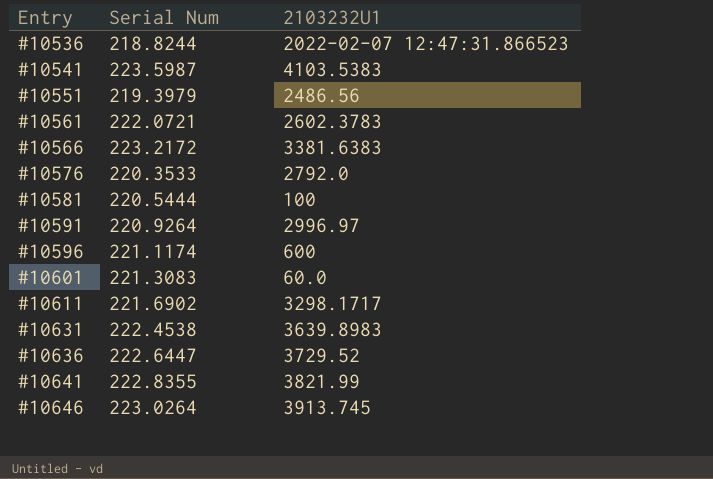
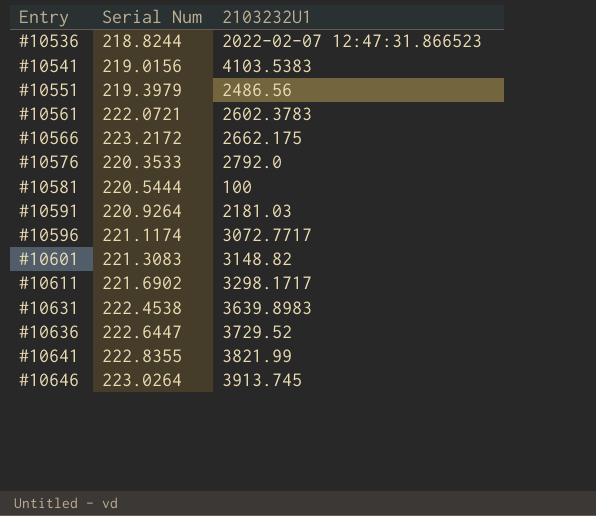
#10541 | Serial Num: 223.5987 -> 219.0156
#10566 | 2103232U1: 3381.6383 -> 2662.175
#10591 | 2103232U1: 2996.97 -> 2181.03
#10596 | 2103232U1: 600 -> 3072.7717
#10601 | 2103232U1: 60.0 -> 3148.82

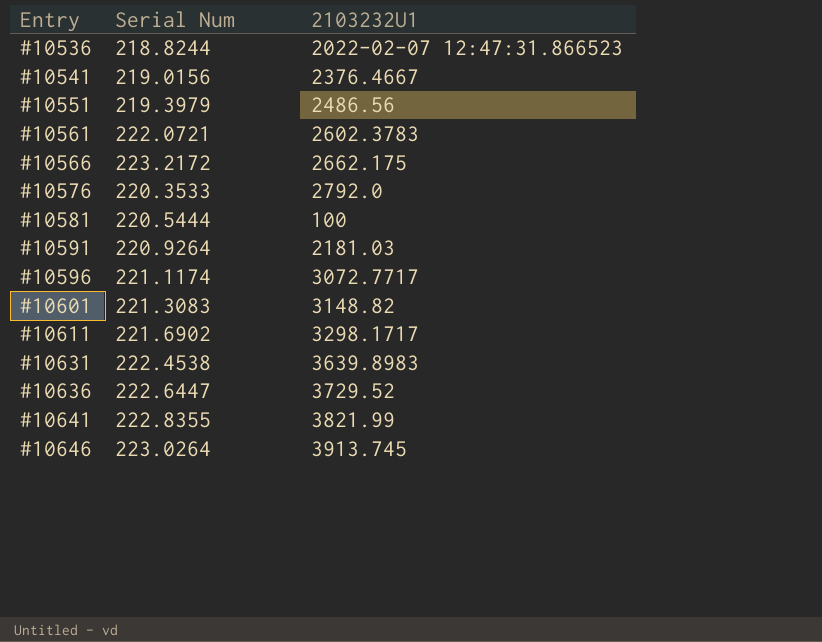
#10541 | 2103232U1: 4103.5383 -> 2376.4667

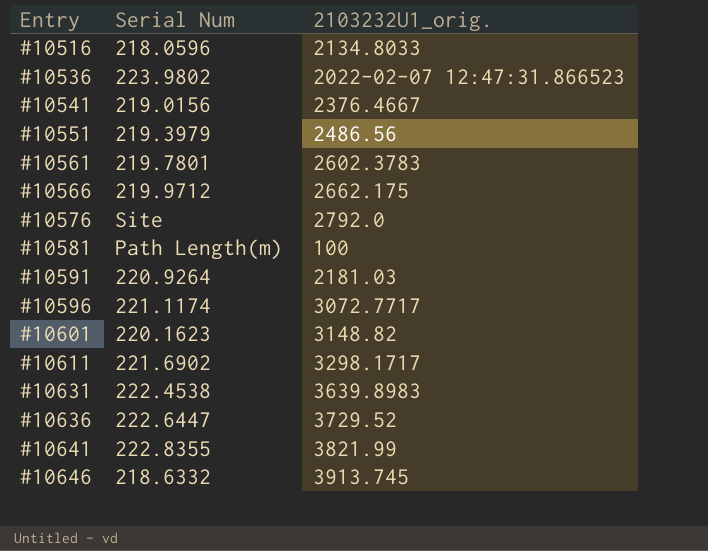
column name: 2103232U1 -> 2103232U1_orig.
row #10516: none -> 218.0596 | 2134.8033
#10536 | Serial Num: 218.8244 -> 223.9802
#10561 | Serial Num: 222.0721 -> 219.7801
#10566 | Serial Num: 223.2172 -> 219.9712
#10576 | Serial Num: 220.3533 -> Site
#10581 | Serial Num: 220.5444 -> Path Length(m)
#10601 | Serial Num: 221.3083 -> 220.1623
#10646 | Serial Num: 223.0264 -> 218.6332

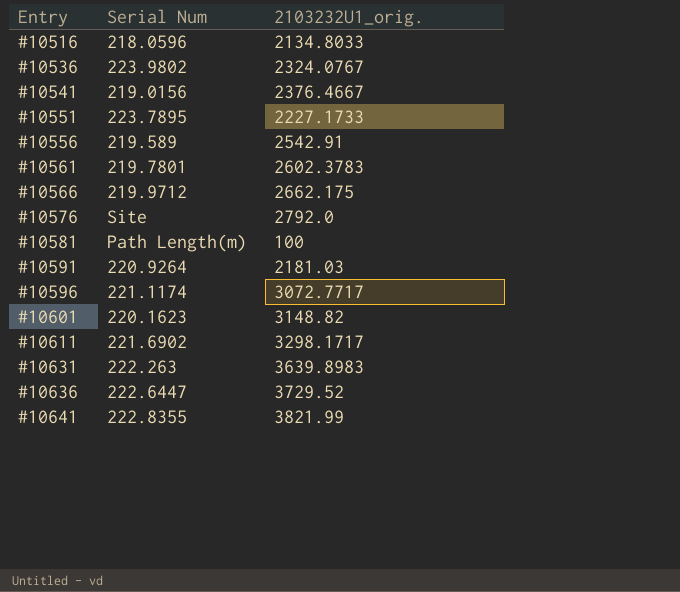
row #10646: 218.6332 | 3913.745 -> none
#10536 | 2103232U1_orig.: 2022-02-07 12:47:31.866523 -> 2324.0767
#10551 | Serial Num: 219.3979 -> 223.7895
#10551 | 2103232U1_orig.: 2486.56 -> 2227.1733
row #10556: none -> 219.589 | 2542.91
#10631 | Serial Num: 222.4538 -> 222.263

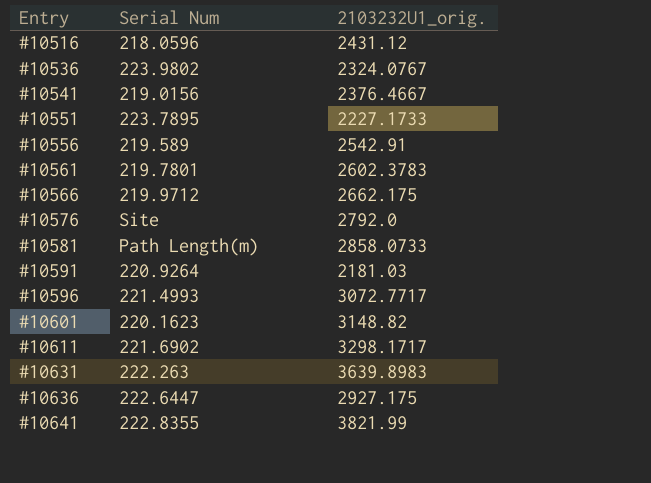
#10516 | 2103232U1_orig.: 2134.8033 -> 2431.12
#10581 | 2103232U1_orig.: 100 -> 2858.0733
#10596 | Serial Num: 221.1174 -> 221.4993
#10636 | 2103232U1_orig.: 3729.52 -> 2927.175

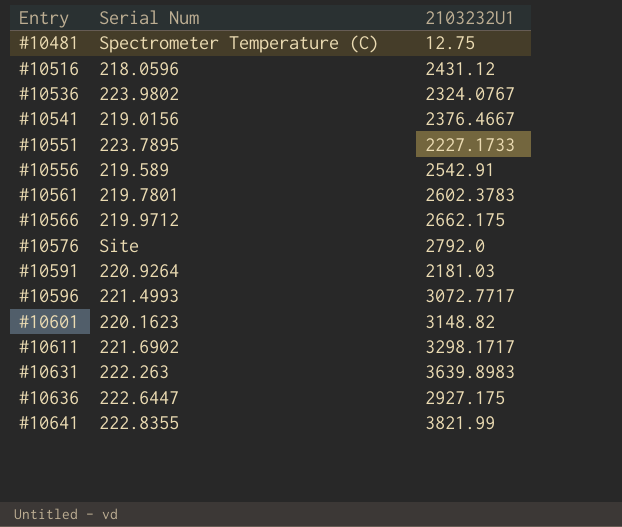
column name: 2103232U1_orig. -> 2103232U1
row #10581: Path Length(m) | 2858.0733 -> none
row #10481: none -> Spectrometer Temperature (C) | 12.75

